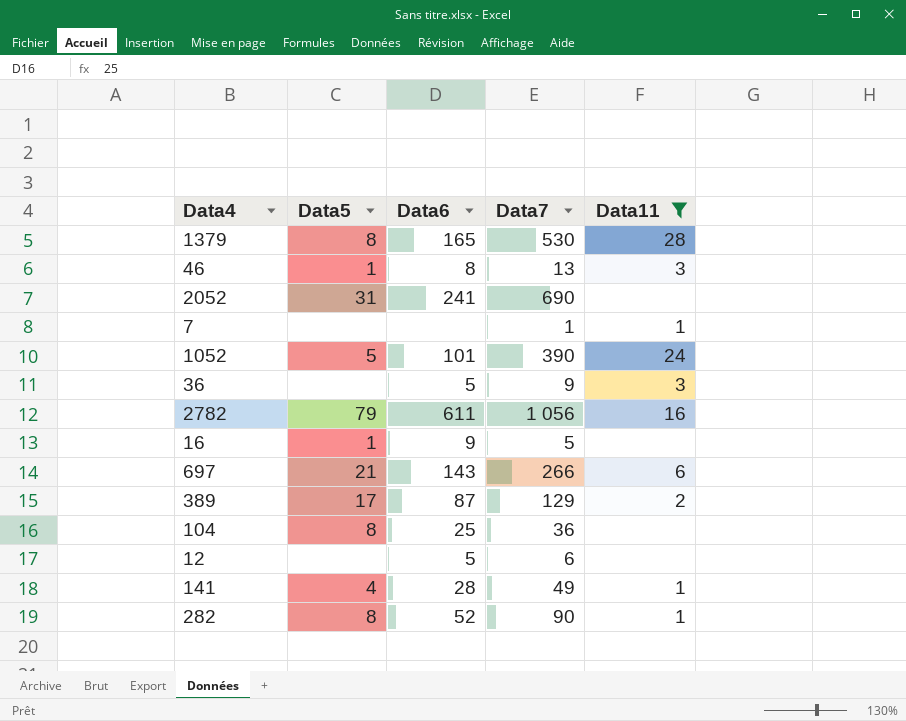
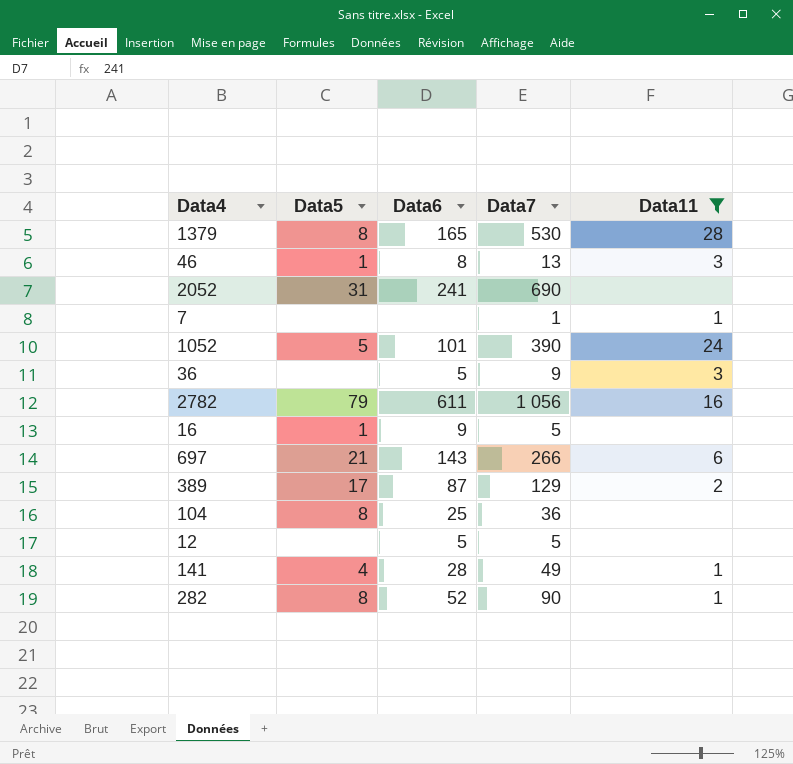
12 | Data7: 6 -> 5

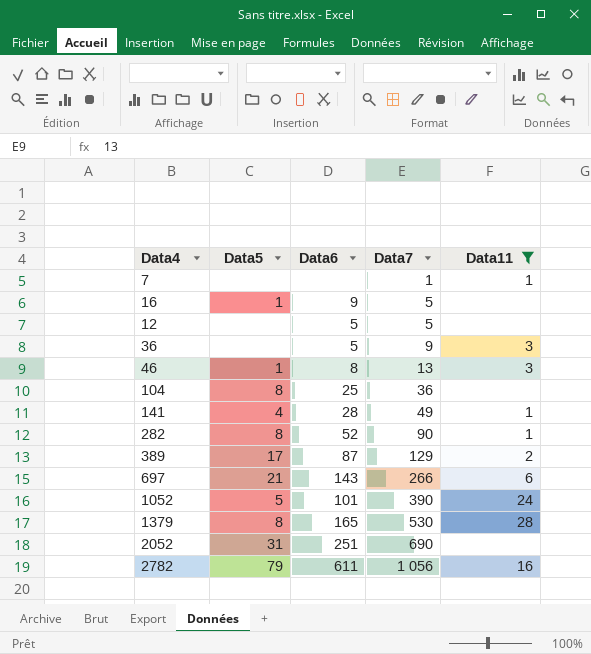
row order: none -> Data7 ascending
2052 | Data6: 241 -> 251

